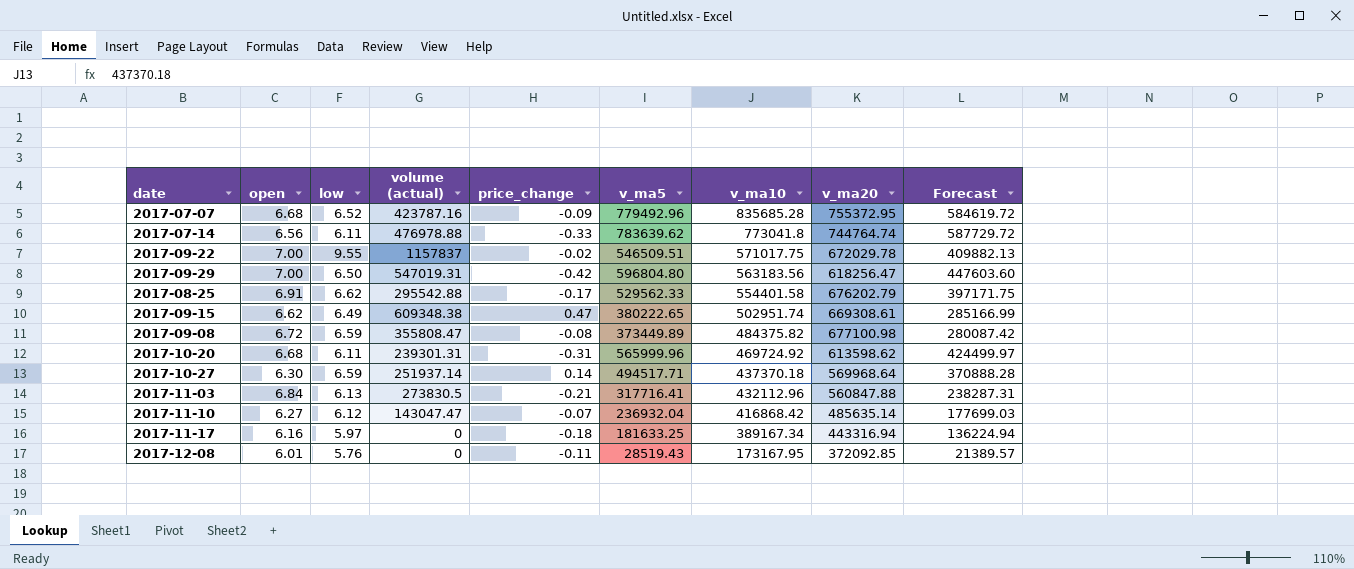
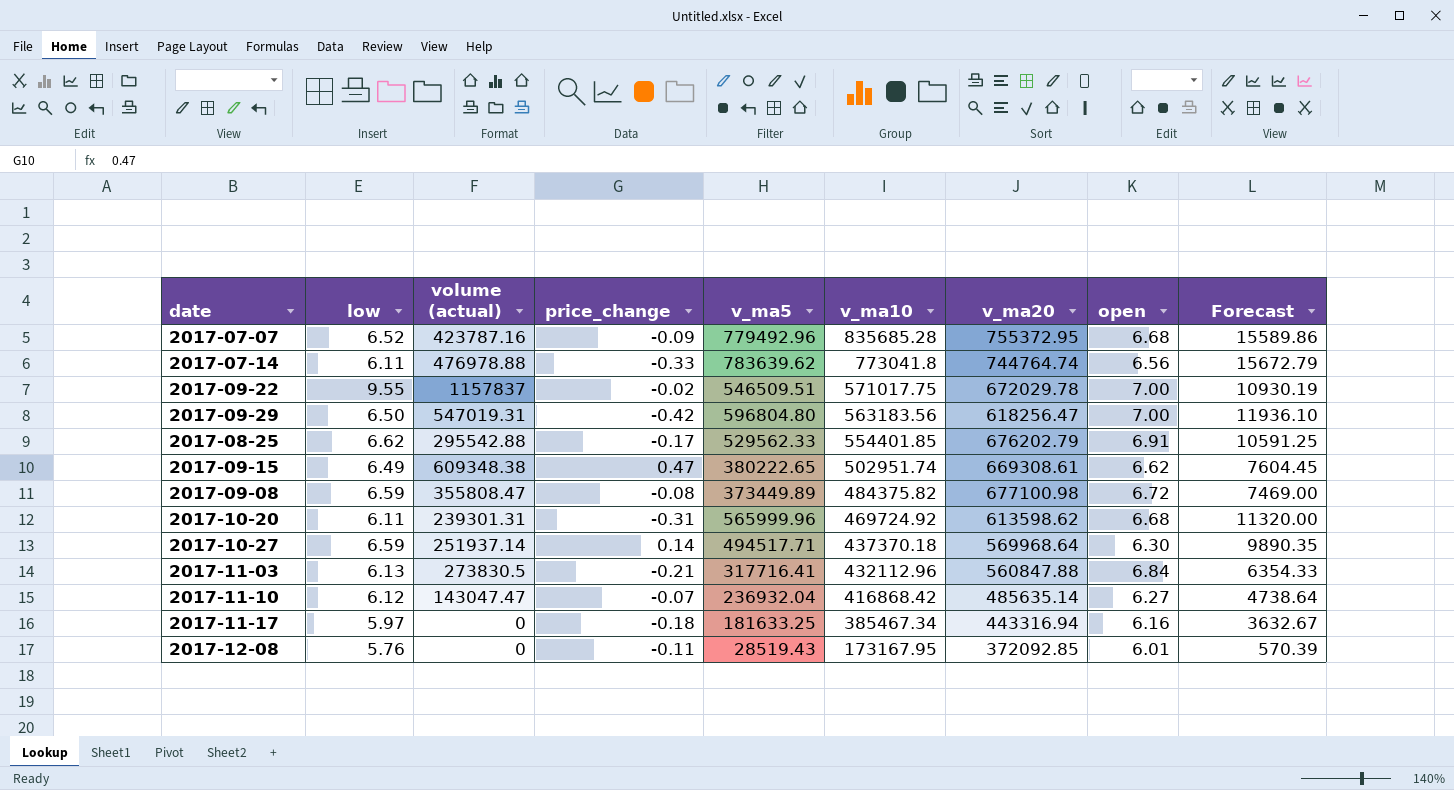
column open | position: 2 -> 8
column Forecast | formula: [v_ma5] * 0.75 -> [v_ma5] * 0.02
2017-08-25 | v_ma10: 554401.58 -> 554401.85
2017-11-17 | v_ma10: 389167.34 -> 385467.34

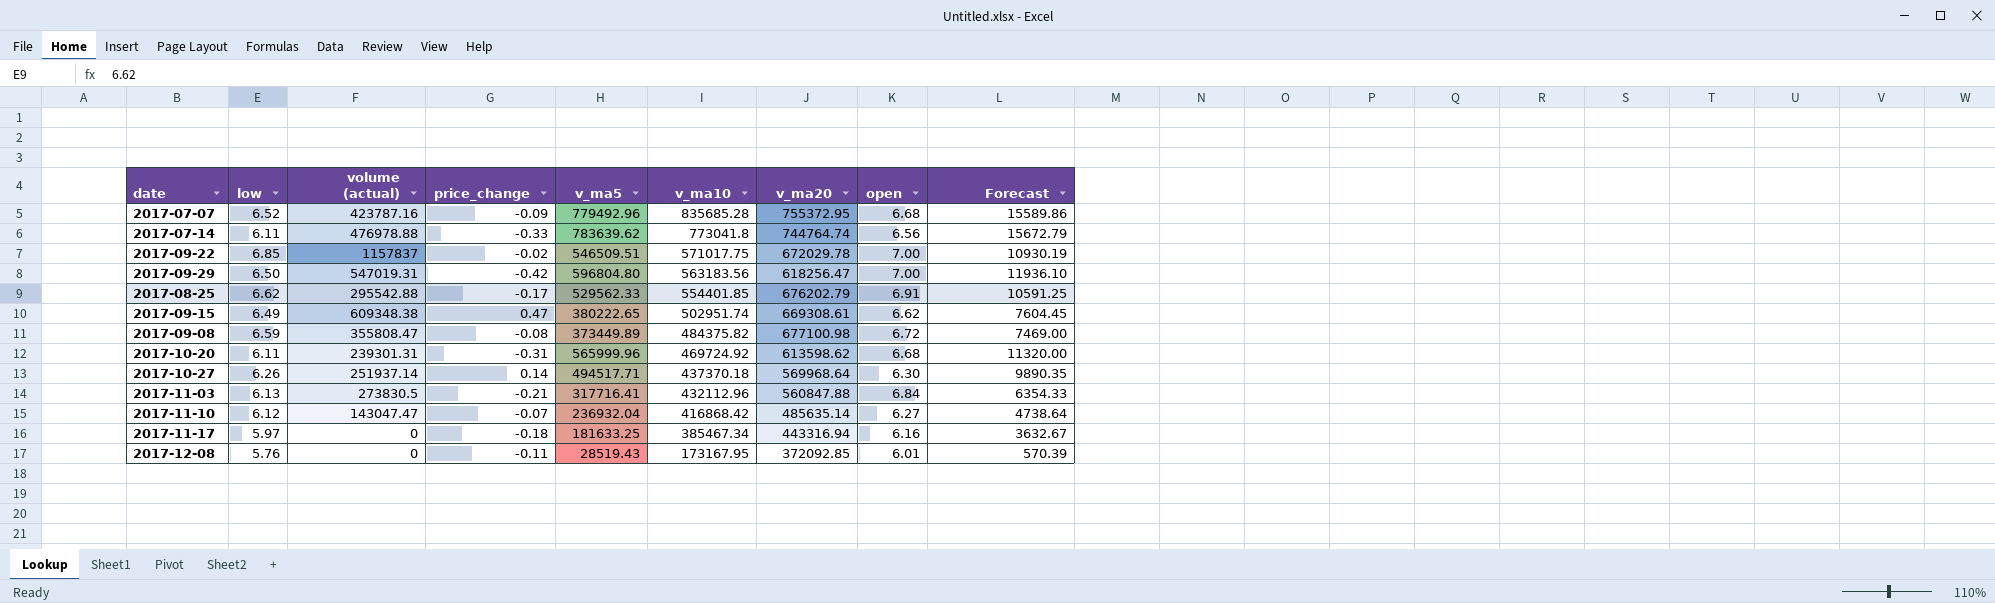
2017-09-22 | low: 9.55 -> 6.85
2017-10-27 | low: 6.59 -> 6.26

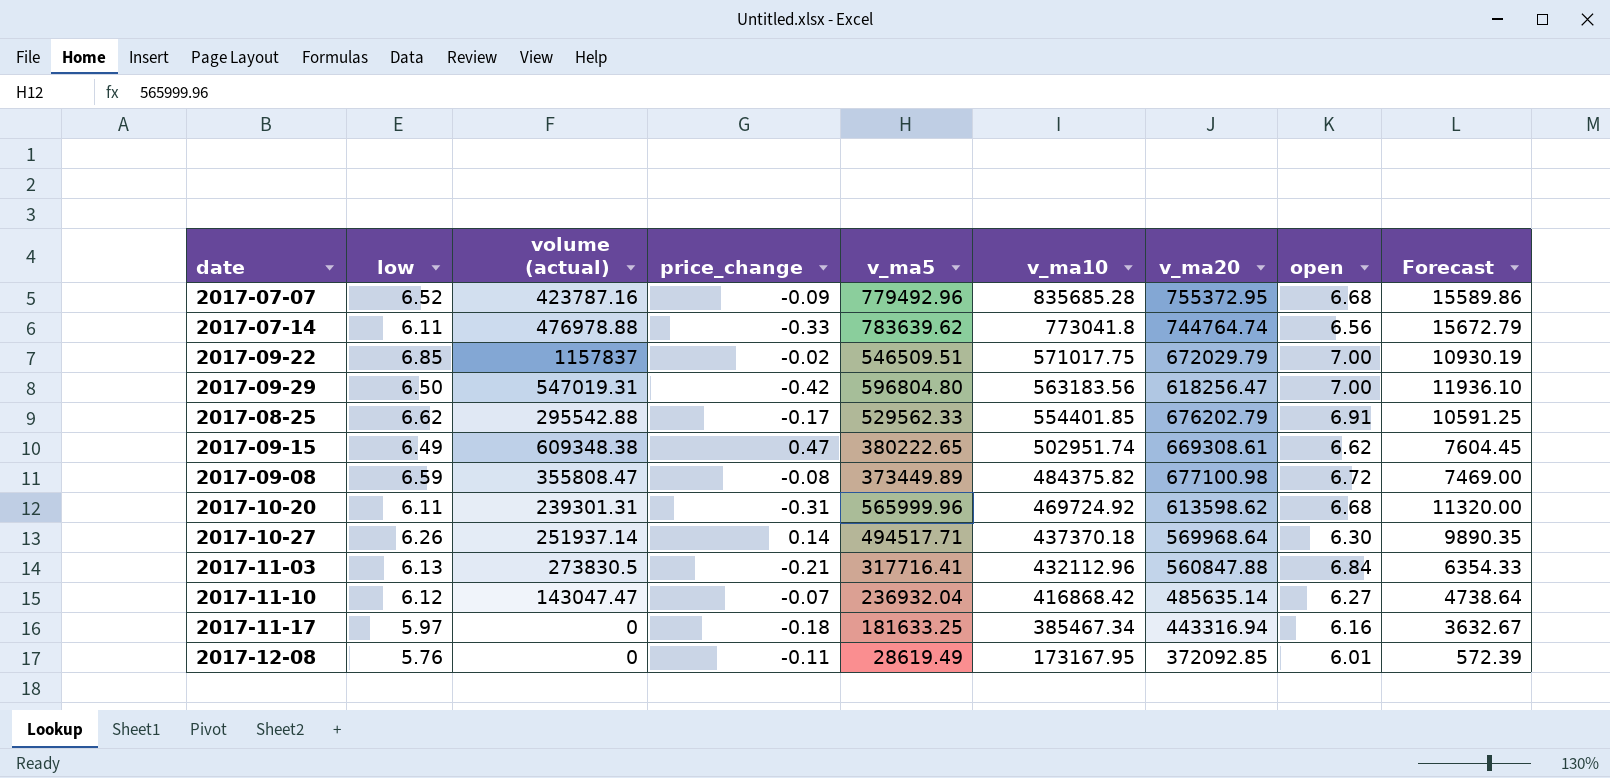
2017-09-22 | v_ma20: 672029.78 -> 672029.79
2017-12-08 | v_ma5: 28519.43 -> 28619.49
2017-12-08 | Forecast: 570.39 -> 572.39

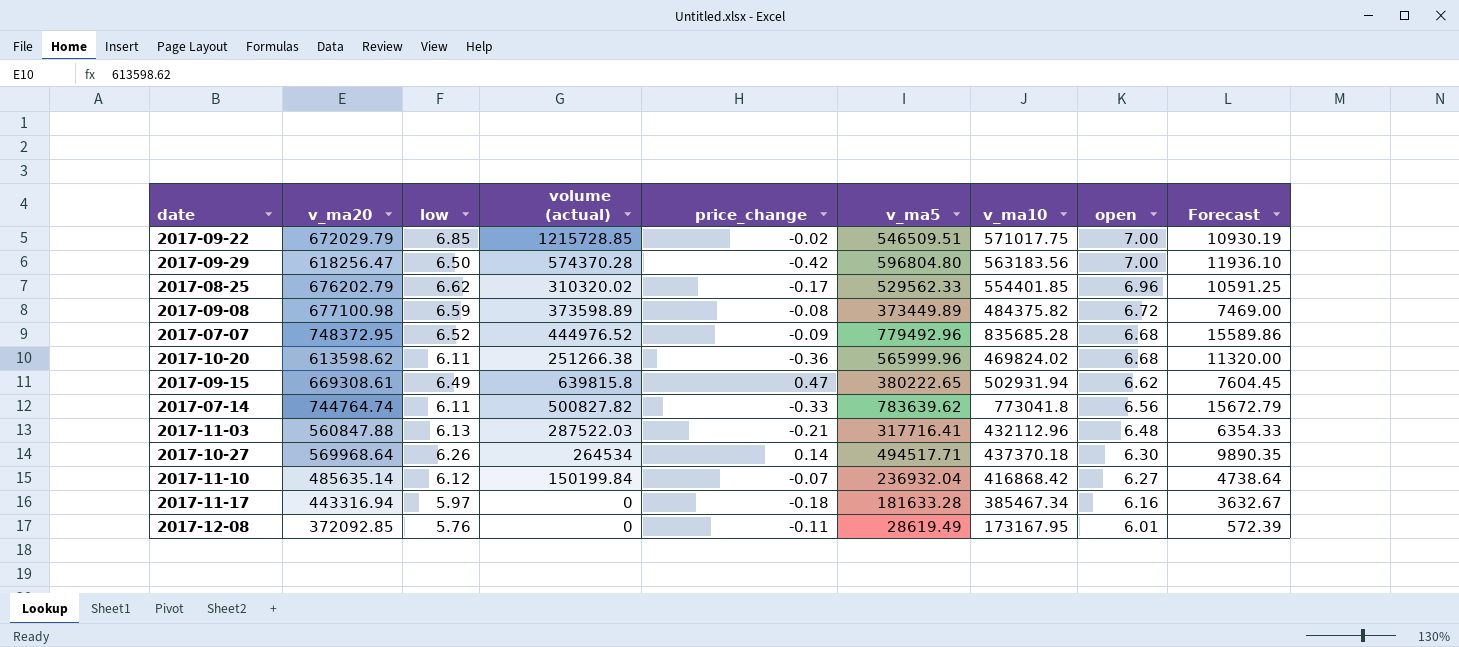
row order: v_ma10 descending -> open descending
column v_ma20 | position: 7 -> 2
2017-09-22 | volume (actual): 1157837 -> 1215728.85
2017-09-29 | volume (actual): 547019.31 -> 574370.28
2017-08-25 | volume (actual): 295542.88 -> 310320.02
2017-08-25 | open: 6.91 -> 6.96
2017-09-08 | volume (actual): 355808.47 -> 373598.89
2017-07-07 | v_ma20: 755372.95 -> 748372.95
2017-07-07 | volume (actual): 423787.16 -> 444976.52
2017-10-20 | volume (actual): 239301.31 -> 251266.38
2017-10-20 | price_change: -0.31 -> -0.36
2017-10-20 | v_ma10: 469724.92 -> 469824.02
2017-09-15 | volume (actual): 609348.38 -> 639815.8
2017-09-15 | v_ma10: 502951.74 -> 502931.94
2017-07-14 | volume (actual): 476978.88 -> 500827.82
2017-11-03 | volume (actual): 273830.5 -> 287522.03
2017-11-03 | open: 6.84 -> 6.48
2017-10-27 | volume (actual): 251937.14 -> 264534
2017-11-10 | volume (actual): 143047.47 -> 150199.84
2017-11-17 | v_ma5: 181633.25 -> 181633.28

